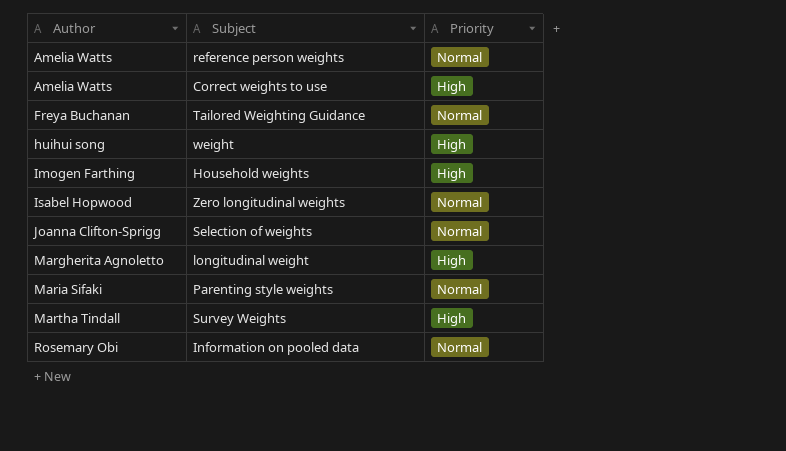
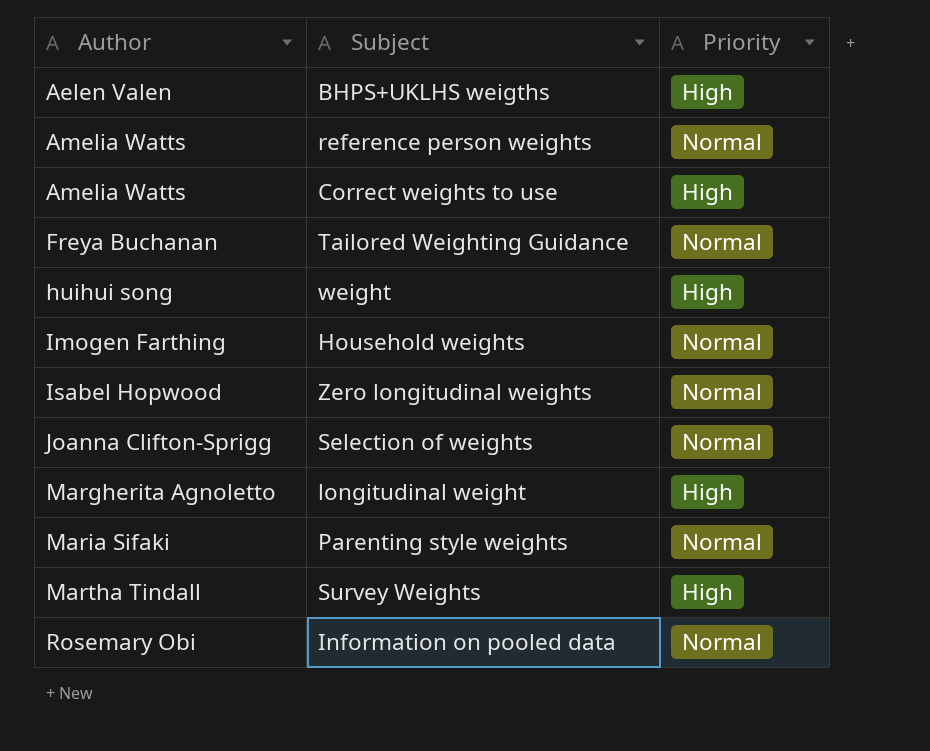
row BHPS+UKLHS weigths: none -> Aelen Valen | High
Household weights | Priority: High -> Normal

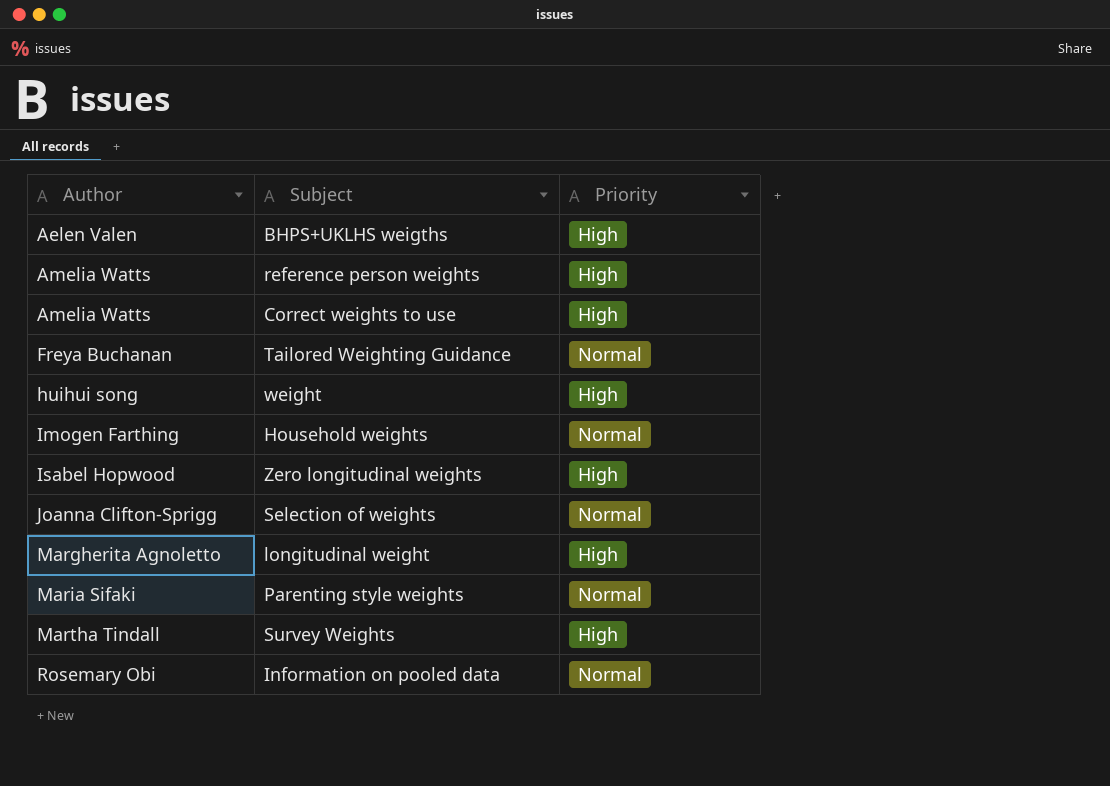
reference person weights | Priority: Normal -> High
Zero longitudinal weights | Priority: Normal -> High

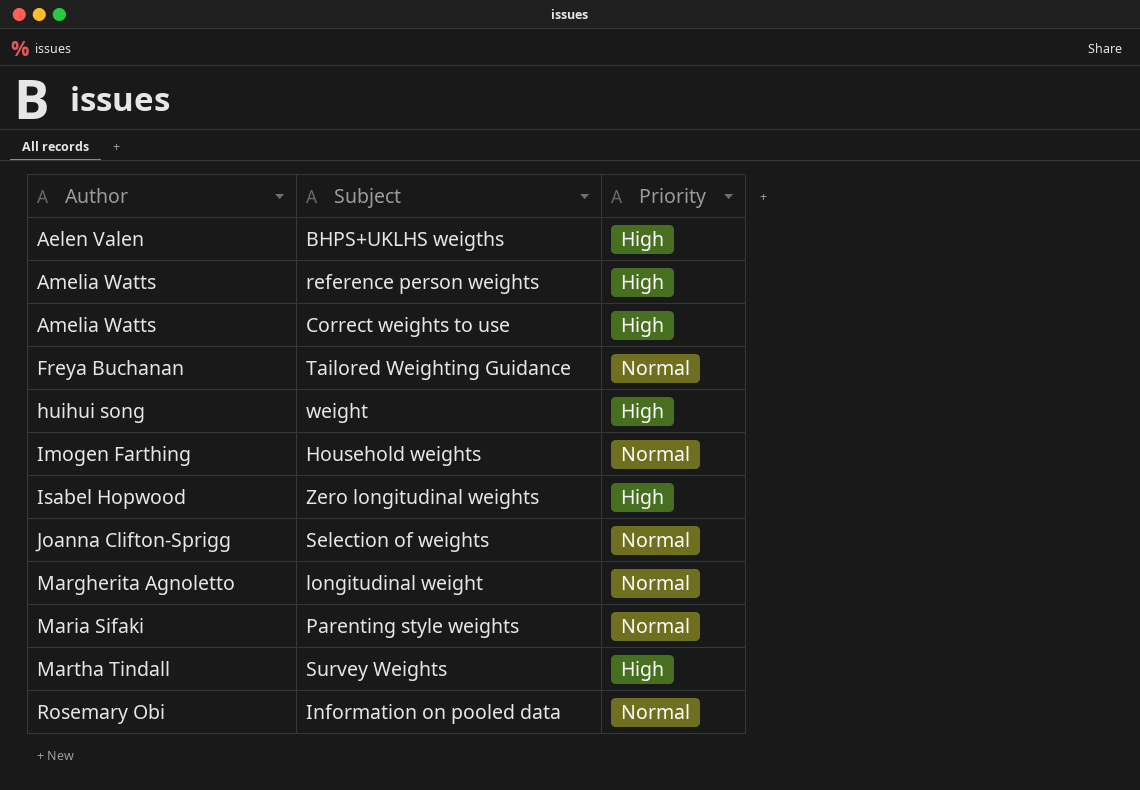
longitudinal weight | Priority: High -> Normal

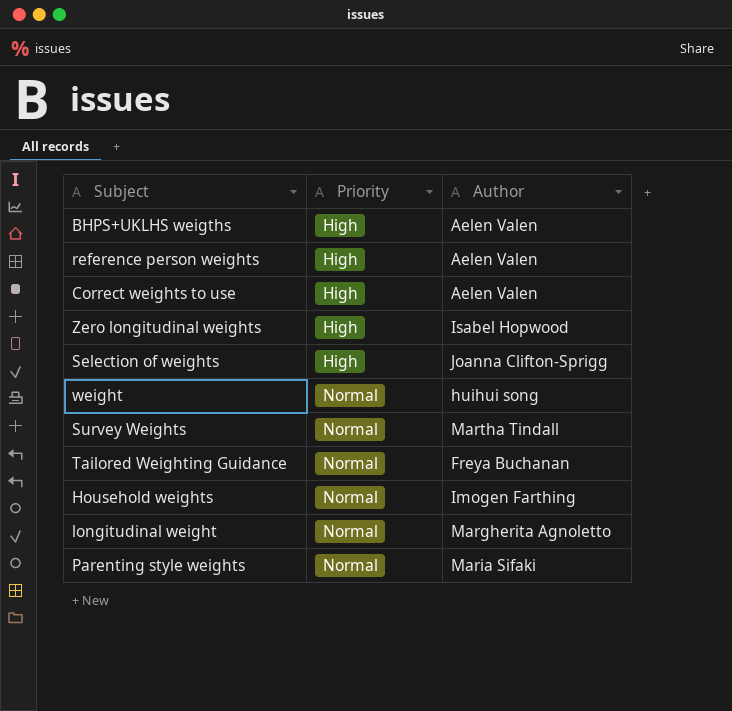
row order: Author ascending -> Priority ascending
column Author | position: 1 -> 3
row Information on pooled data: Rosemary Obi | Normal -> none
reference person weights | Author: Amelia Watts -> Aelen Valen
Correct weights to use | Author: Amelia Watts -> Aelen Valen
Selection of weights | Priority: Normal -> High
weight | Priority: High -> Normal
Survey Weights | Priority: High -> Normal

